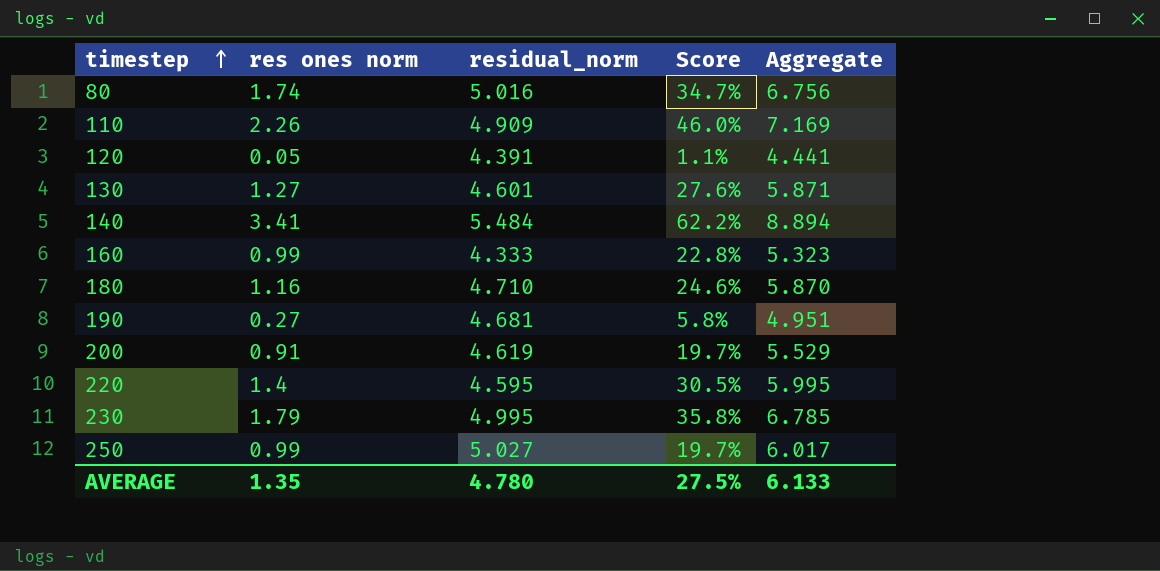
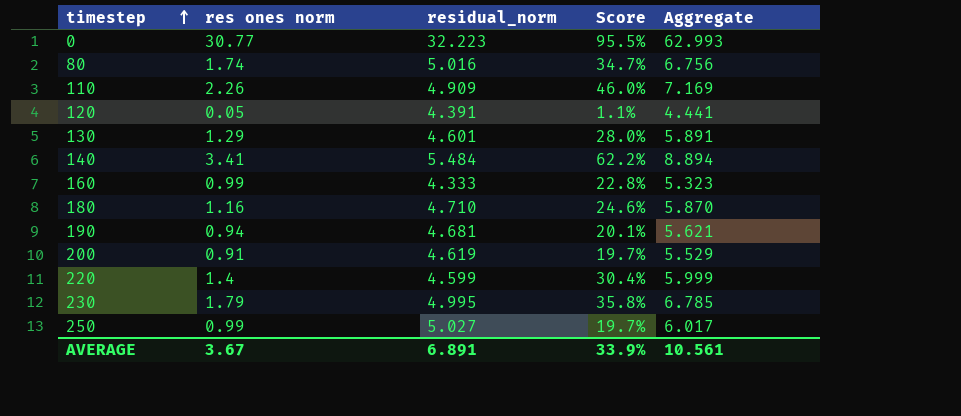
row 0: none -> 30.77 | 32.223 | 95.5% | 62.993
130 | res ones norm: 1.27 -> 1.29
130 | Score: 27.6% -> 28.0%
130 | Aggregate: 5.871 -> 5.891
190 | res ones norm: 0.27 -> 0.94
190 | Score: 5.8% -> 20.1%
190 | Aggregate: 4.951 -> 5.621
220 | residual_norm: 4.595 -> 4.599
220 | Score: 30.5% -> 30.4%
220 | Aggregate: 5.995 -> 5.999
AVERAGE | res ones norm: 1.35 -> 3.67
AVERAGE | residual_norm: 4.780 -> 6.891
AVERAGE | Score: 27.5% -> 33.9%
AVERAGE | Aggregate: 6.133 -> 10.561

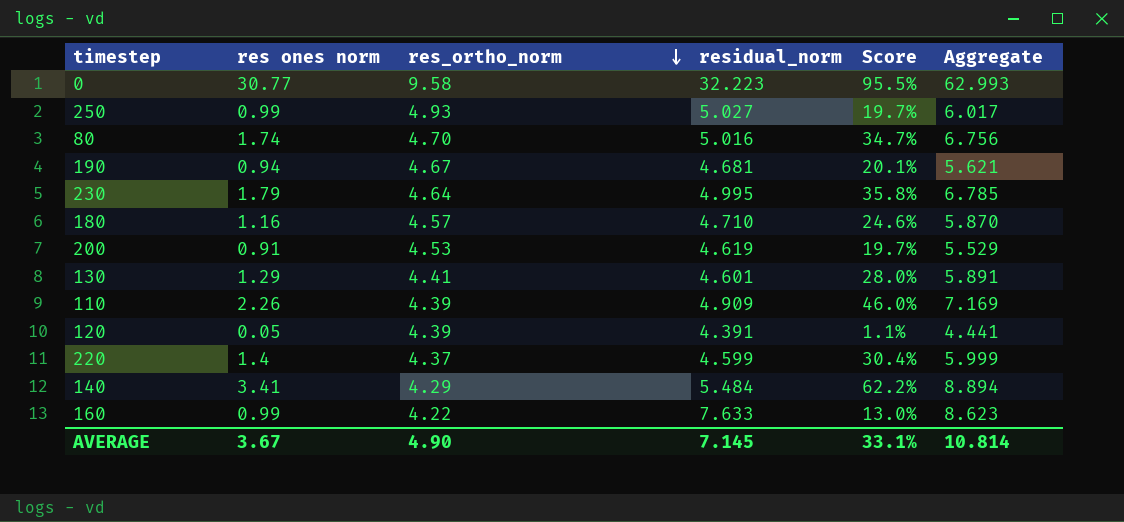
row order: timestep ascending -> res_ortho_norm descending
column res_ortho_norm | position: none -> 3
160 | residual_norm: 4.333 -> 7.633
160 | Score: 22.8% -> 13.0%
160 | Aggregate: 5.323 -> 8.623
AVERAGE | residual_norm: 6.891 -> 7.145
AVERAGE | Score: 33.9% -> 33.1%
AVERAGE | Aggregate: 10.561 -> 10.814

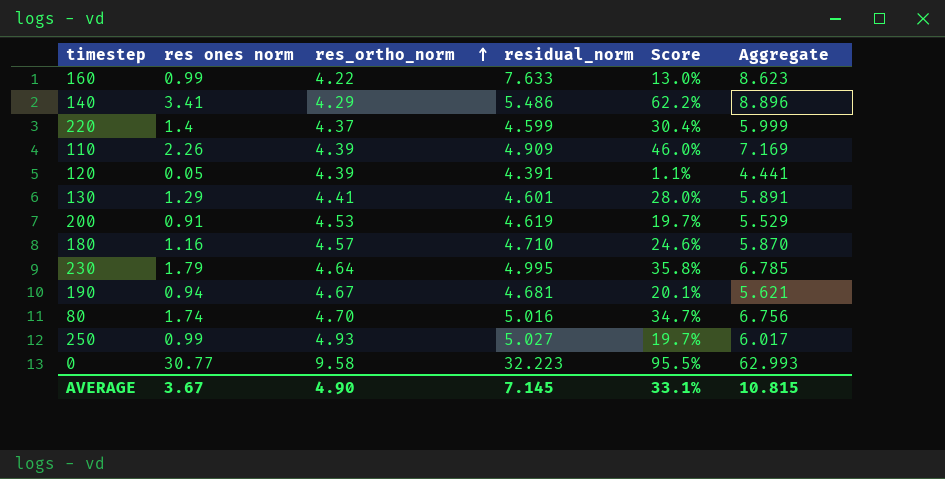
row order: res_ortho_norm descending -> res_ortho_norm ascending
140 | residual_norm: 5.484 -> 5.486
140 | Aggregate: 8.894 -> 8.896
AVERAGE | Aggregate: 10.814 -> 10.815

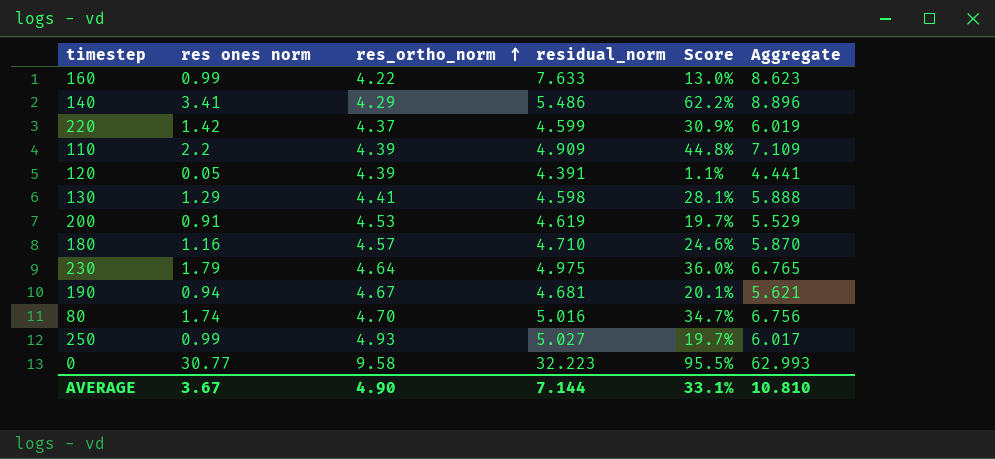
220 | res ones norm: 1.4 -> 1.42
220 | Score: 30.4% -> 30.9%
220 | Aggregate: 5.999 -> 6.019
110 | res ones norm: 2.26 -> 2.2
110 | Score: 46.0% -> 44.8%
110 | Aggregate: 7.169 -> 7.109
130 | residual_norm: 4.601 -> 4.598
130 | Score: 28.0% -> 28.1%
130 | Aggregate: 5.891 -> 5.888
230 | residual_norm: 4.995 -> 4.975
230 | Score: 35.8% -> 36.0%
230 | Aggregate: 6.785 -> 6.765
AVERAGE | residual_norm: 7.145 -> 7.144
AVERAGE | Aggregate: 10.815 -> 10.810

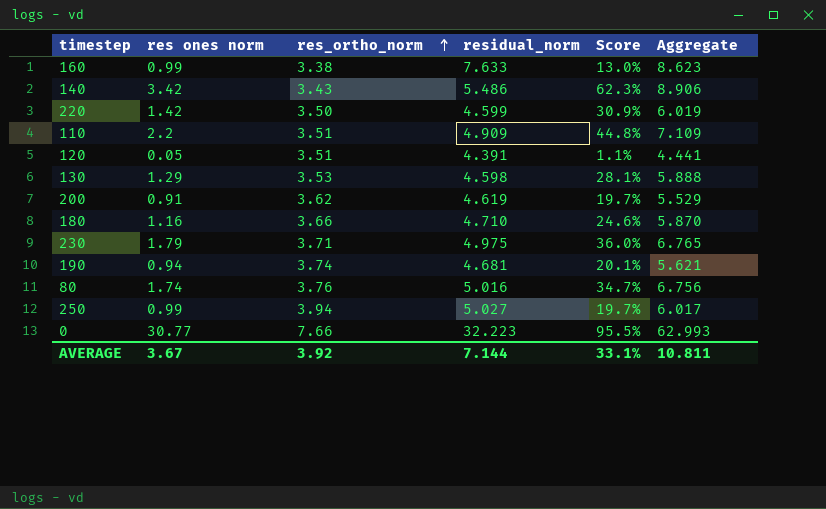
160 | res_ortho_norm: 4.22 -> 3.38
140 | res ones norm: 3.41 -> 3.42
140 | res_ortho_norm: 4.29 -> 3.43
140 | Score: 62.2% -> 62.3%
140 | Aggregate: 8.896 -> 8.906
220 | res_ortho_norm: 4.37 -> 3.50
110 | res_ortho_norm: 4.39 -> 3.51
120 | res_ortho_norm: 4.39 -> 3.51
130 | res_ortho_norm: 4.41 -> 3.53
200 | res_ortho_norm: 4.53 -> 3.62
180 | res_ortho_norm: 4.57 -> 3.66
230 | res_ortho_norm: 4.64 -> 3.71
190 | res_ortho_norm: 4.67 -> 3.74
80 | res_ortho_norm: 4.70 -> 3.76
250 | res_ortho_norm: 4.93 -> 3.94
0 | res_ortho_norm: 9.58 -> 7.66
AVERAGE | res_ortho_norm: 4.90 -> 3.92
AVERAGE | Aggregate: 10.810 -> 10.811

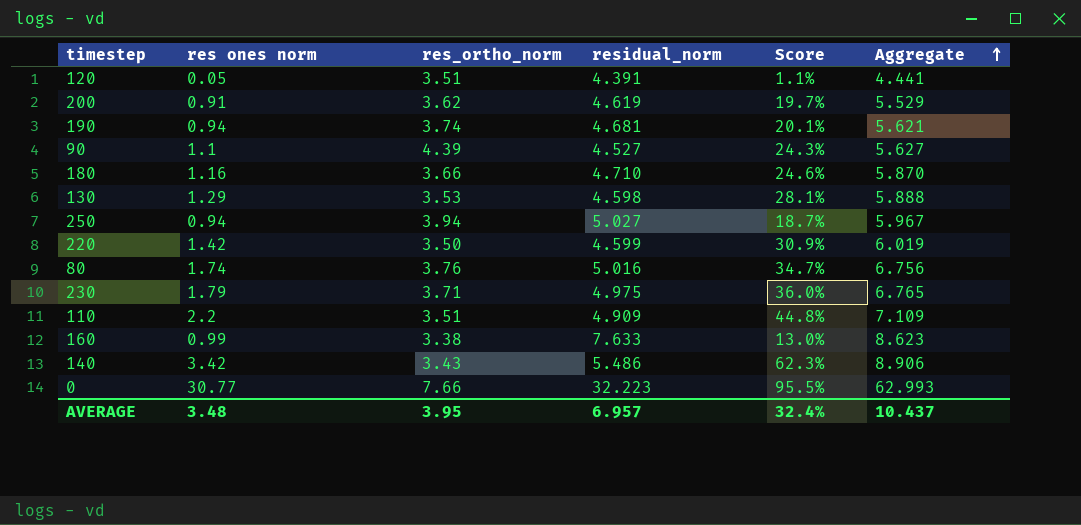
row order: res_ortho_norm ascending -> Aggregate ascending
row 90: none -> 1.1 | 4.39 | 4.527 | 24.3% | 5.627
250 | res ones norm: 0.99 -> 0.94
250 | Score: 19.7% -> 18.7%
250 | Aggregate: 6.017 -> 5.967
AVERAGE | res ones norm: 3.67 -> 3.48
AVERAGE | res_ortho_norm: 3.92 -> 3.95
AVERAGE | residual_norm: 7.144 -> 6.957
AVERAGE | Score: 33.1% -> 32.4%
AVERAGE | Aggregate: 10.811 -> 10.437

